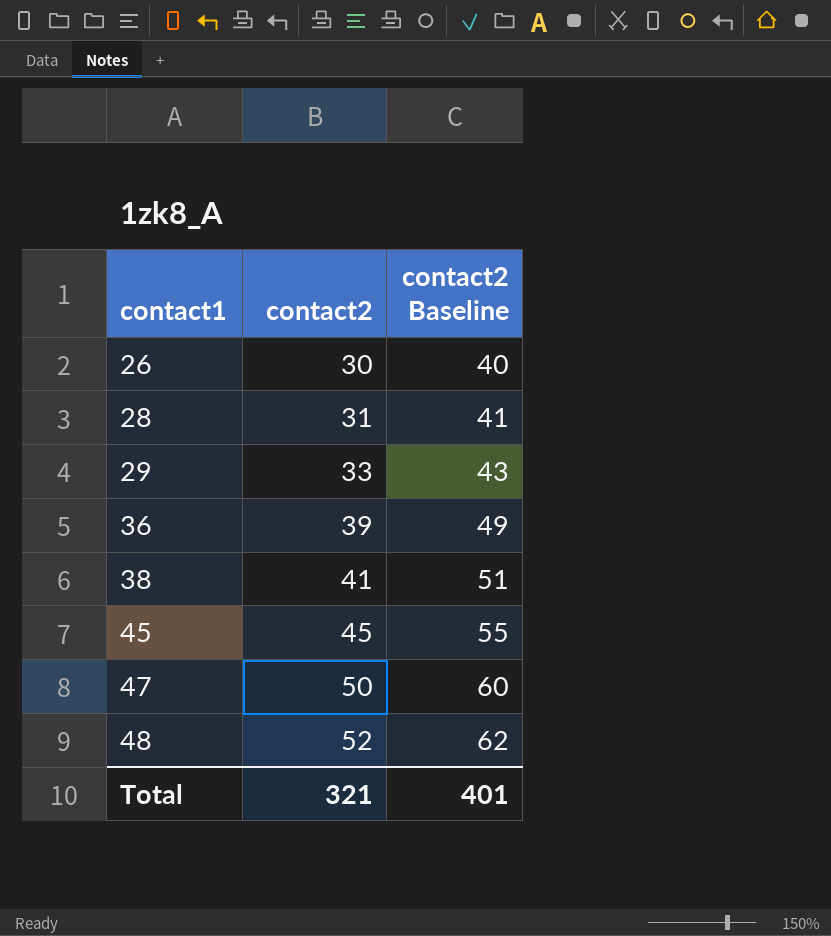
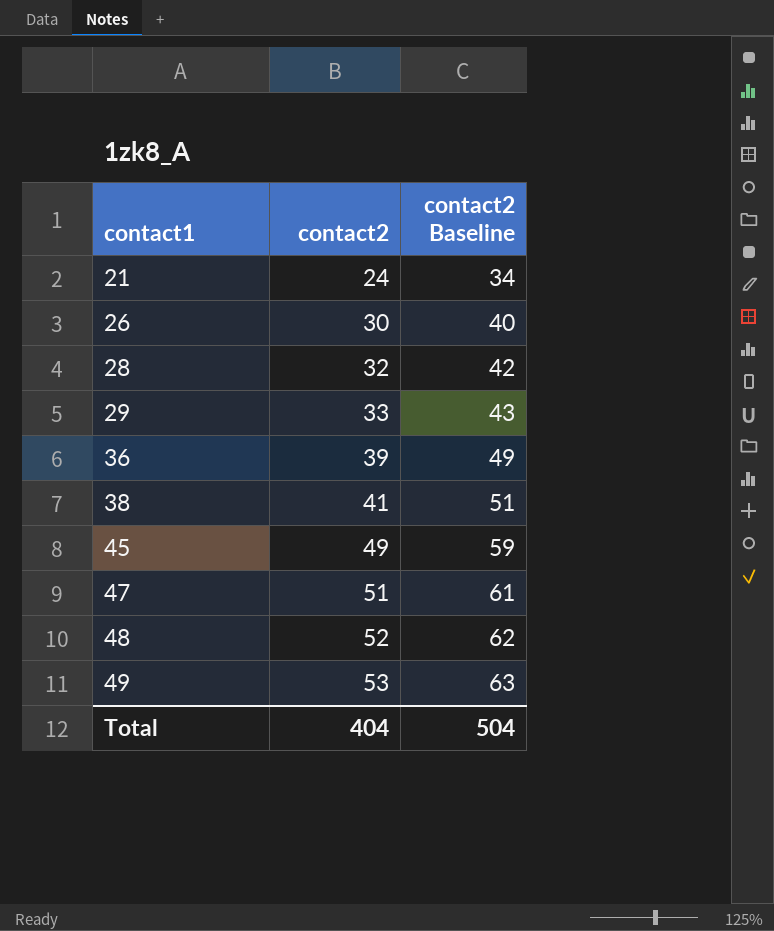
row 21: none -> 24 | 34
28 | contact2: 31 -> 32
28 | contact2 Baseline: 41 -> 42
45 | contact2: 45 -> 49
45 | contact2 Baseline: 55 -> 59
47 | contact2: 50 -> 51
47 | contact2 Baseline: 60 -> 61
row 49: none -> 53 | 63
Total | contact2: 321 -> 404
Total | contact2 Baseline: 401 -> 504

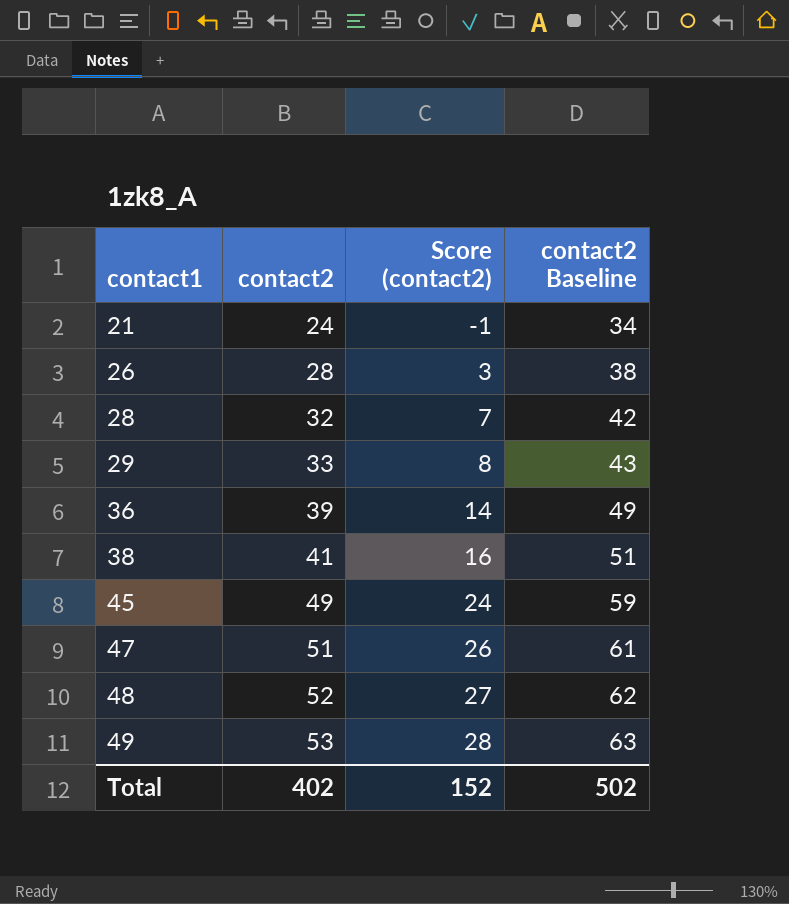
column Score (contact2) | formula: none -> [contact2] - 25
26 | contact2: 30 -> 28
26 | contact2 Baseline: 40 -> 38
Total | contact2: 404 -> 402
Total | contact2 Baseline: 504 -> 502

